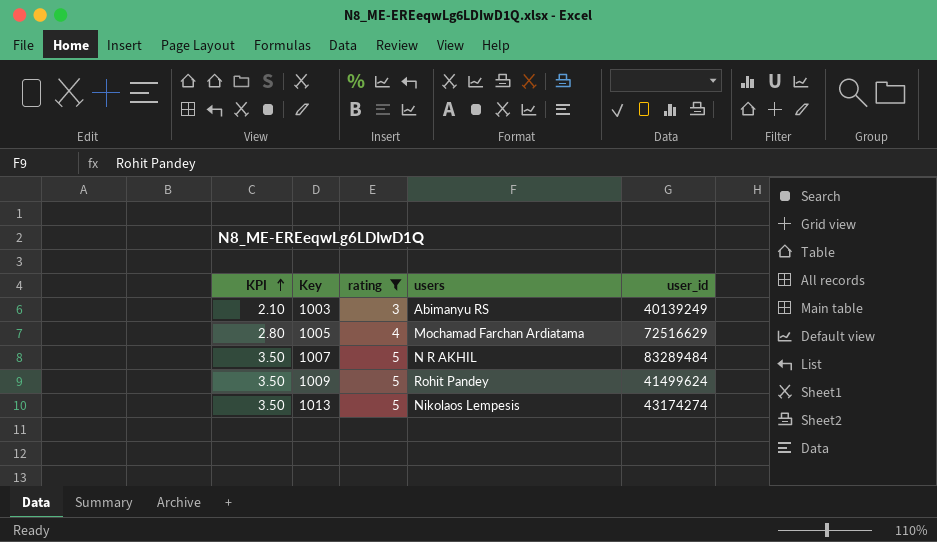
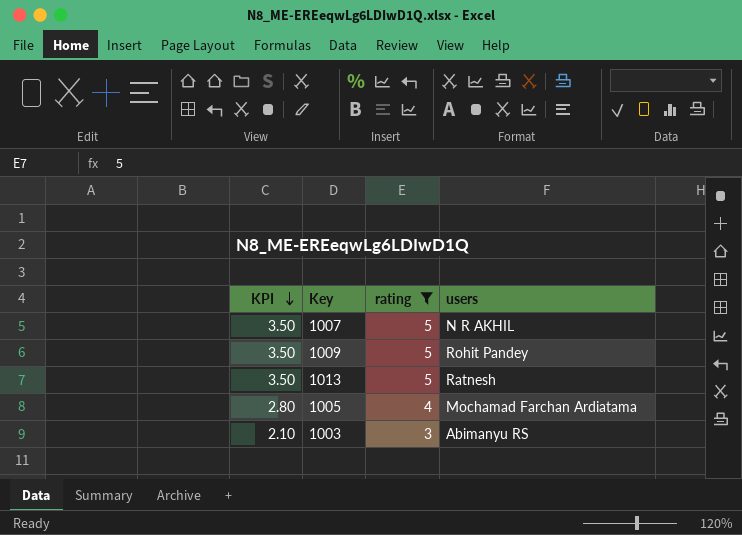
row order: KPI ascending -> KPI descending
column user_id | position: 5 -> none
1013 | users: Nikolaos Lempesis -> Ratnesh

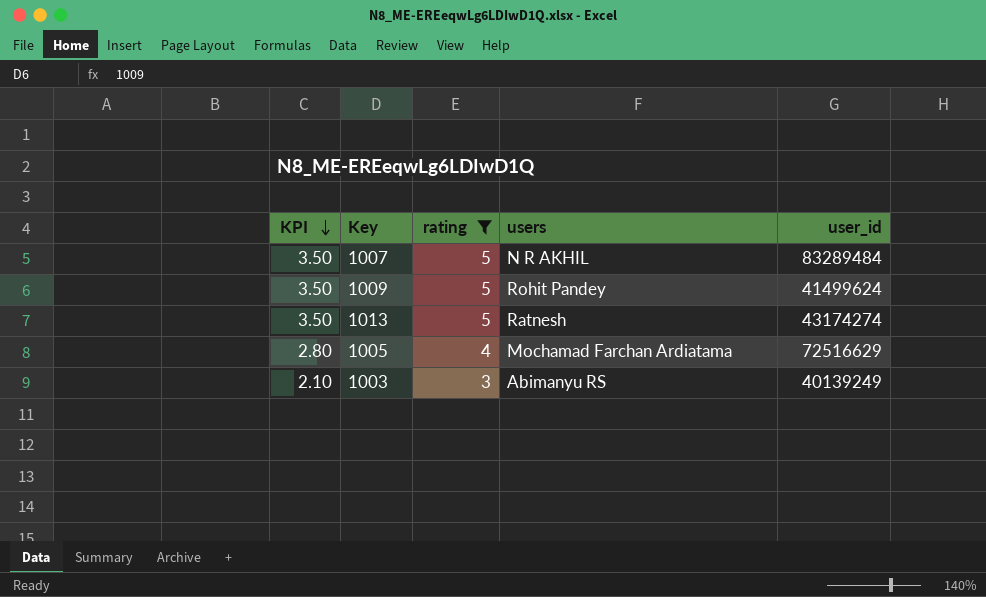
column user_id | position: none -> 5

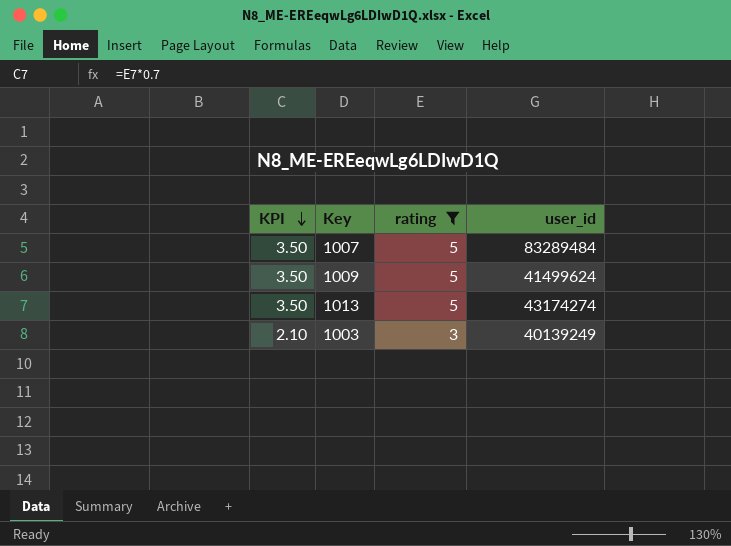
column users | position: 4 -> none
row 1005: 2.80 | 4 | Mochamad Farchan Ardiatama | 72516629 -> none

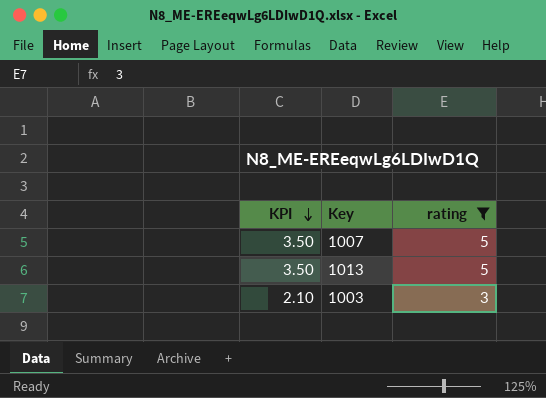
column user_id | position: 4 -> none
row 1009: 3.50 | 5 | 41499624 -> none

